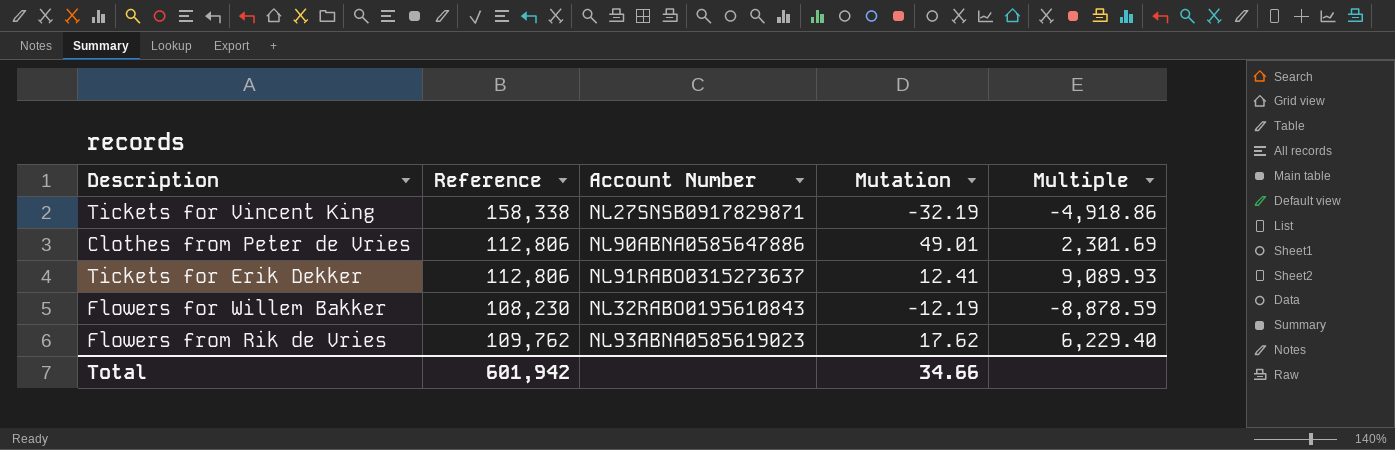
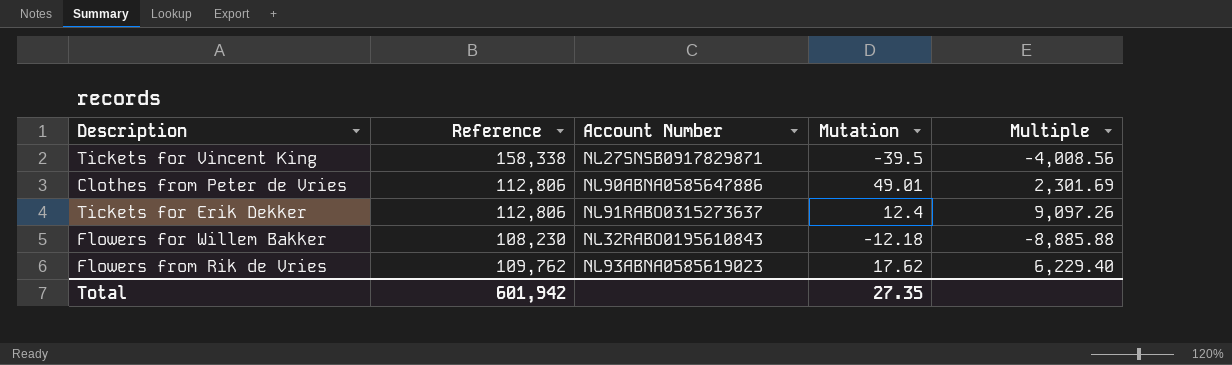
Tickets for Vincent King | Mutation: -32.19 -> -39.5
Tickets for Vincent King | Multiple: -4,918.86 -> -4,008.56
Tickets for Erik Dekker | Mutation: 12.41 -> 12.4
Tickets for Erik Dekker | Multiple: 9,089.93 -> 9,097.26
Flowers for Willem Bakker | Mutation: -12.19 -> -12.18
Flowers for Willem Bakker | Multiple: -8,878.59 -> -8,885.88
Total | Mutation: 34.66 -> 27.35

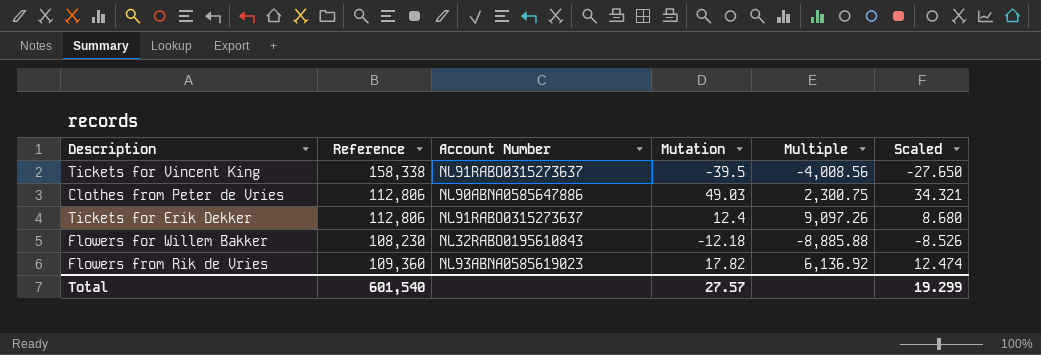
column Scaled | formula: none -> [Mutation] * 0.7
Tickets for Vincent King | Account Number: NL27SNSB0917829871 -> NL91RABO0315273637
Clothes from Peter de Vries | Mutation: 49.01 -> 49.03
Clothes from Peter de Vries | Multiple: 2,301.69 -> 2,300.75
Flowers from Rik de Vries | Reference: 109,762 -> 109,360
Flowers from Rik de Vries | Mutation: 17.62 -> 17.82
Flowers from Rik de Vries | Multiple: 6,229.40 -> 6,136.92
Total | Reference: 601,942 -> 601,540
Total | Mutation: 27.35 -> 27.57

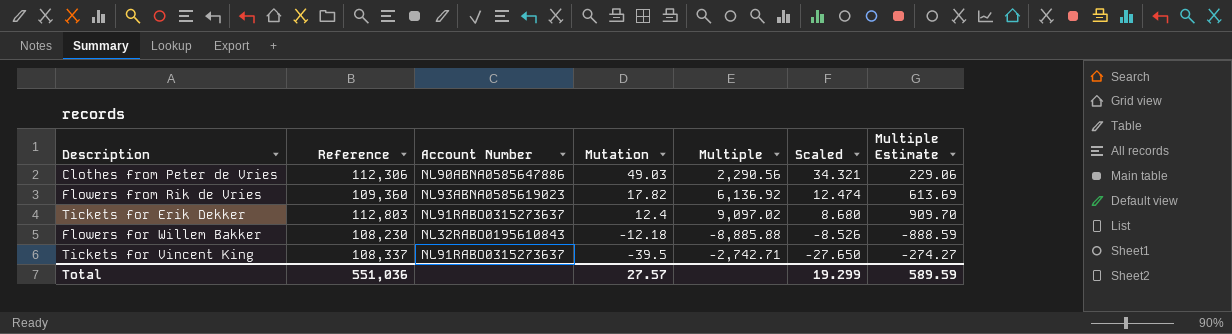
row order: none -> Mutation descending
column Multiple Estimate | formula: none -> [Multiple] * 0.1
Clothes from Peter de Vries | Reference: 112,806 -> 112,306
Clothes from Peter de Vries | Multiple: 2,300.75 -> 2,290.56
Tickets for Erik Dekker | Reference: 112,806 -> 112,803
Tickets for Erik Dekker | Multiple: 9,097.26 -> 9,097.02
Tickets for Vincent King | Reference: 158,338 -> 108,337
Tickets for Vincent King | Multiple: -4,008.56 -> -2,742.71
Total | Reference: 601,540 -> 551,036

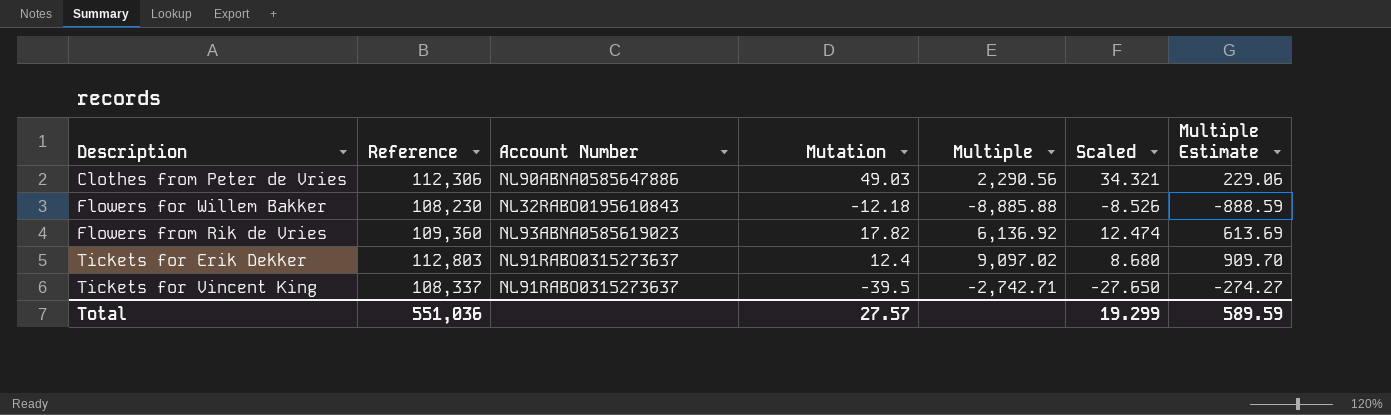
row order: Mutation descending -> Description ascending

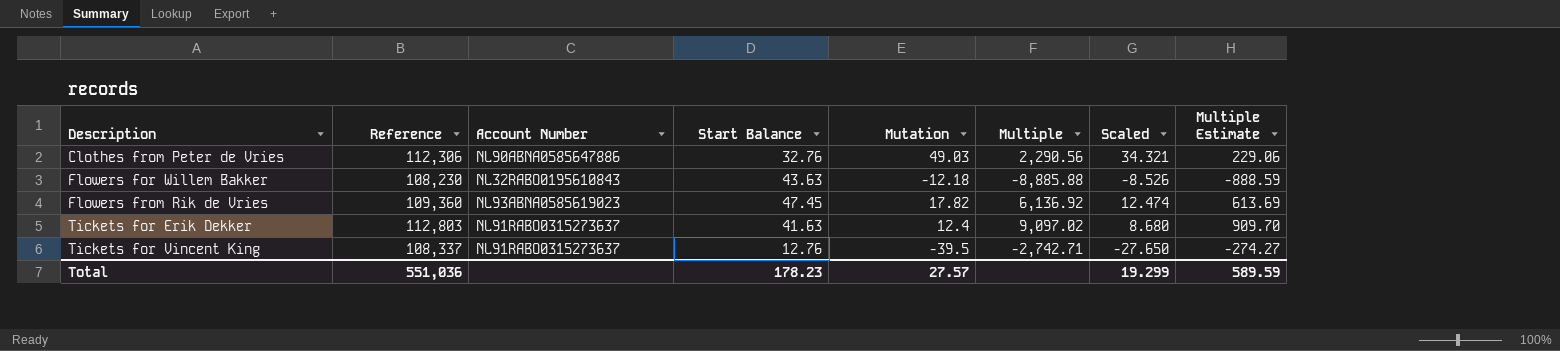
column Start Balance | position: none -> 4

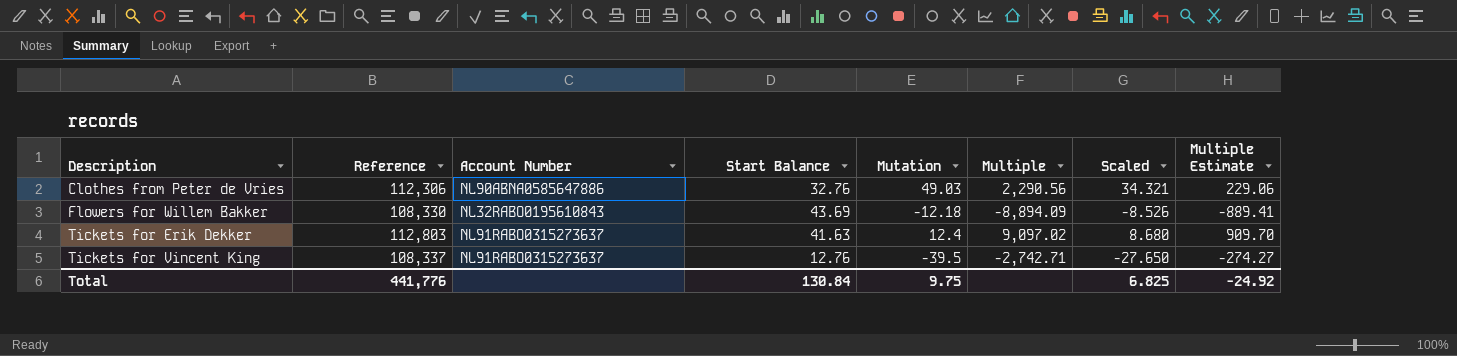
row Flowers from Rik de Vries: 109,360 | NL93ABNA0585619023 | 47.45 | 17.82 | 6,136.92 | 12.474 | 613.69 -> none
Flowers for Willem Bakker | Reference: 108,230 -> 108,330
Flowers for Willem Bakker | Start Balance: 43.63 -> 43.69
Flowers for Willem Bakker | Multiple: -8,885.88 -> -8,894.09
Flowers for Willem Bakker | Multiple Estimate: -888.59 -> -889.41
Total | Reference: 551,036 -> 441,776
Total | Start Balance: 178.23 -> 130.84
Total | Mutation: 27.57 -> 9.75
Total | Scaled: 19.299 -> 6.825
Total | Multiple Estimate: 589.59 -> -24.92

